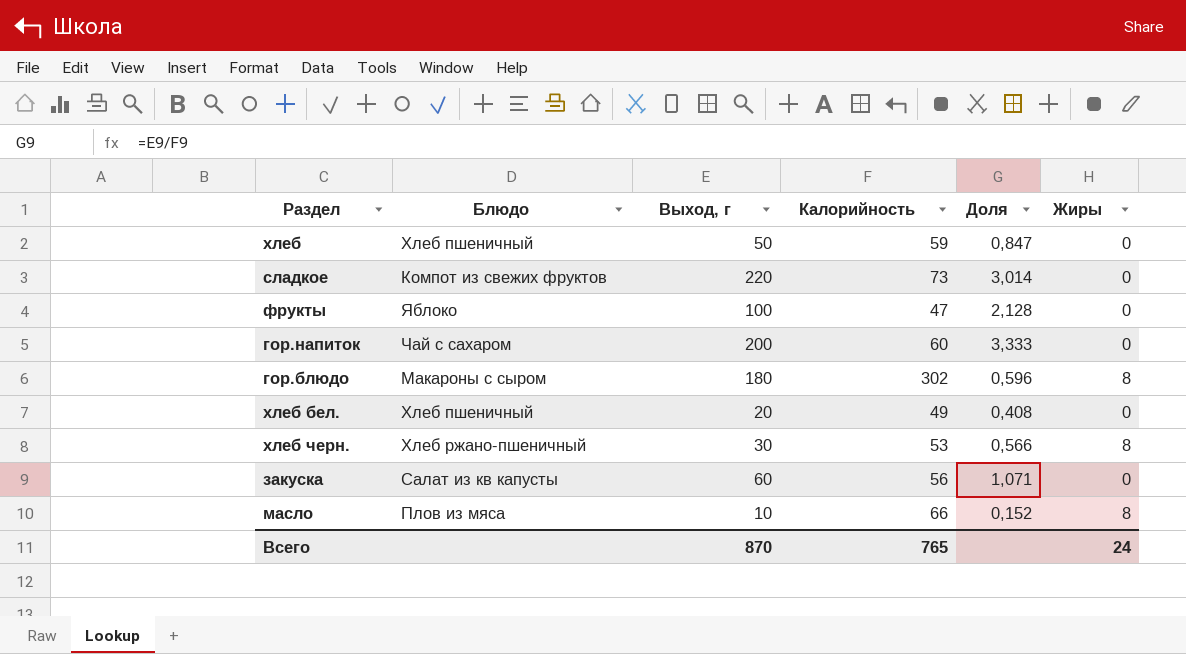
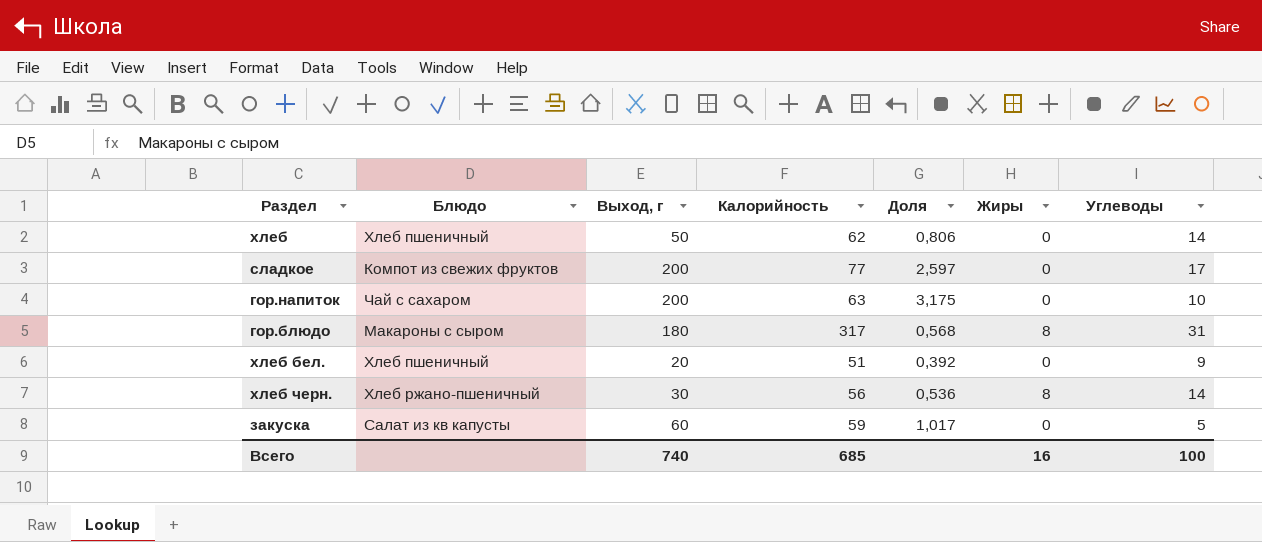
column Углеводы | position: none -> 7
row фрукты: Яблоко | 100 | 47 | 2,128 | 0 -> none
row масло: Плов из мяса | 10 | 66 | 0,152 | 8 -> none
хлеб | Калорийность: 59 -> 62
хлеб | Доля: 0,847 -> 0,806
сладкое | Выход, г: 220 -> 200
сладкое | Калорийность: 73 -> 77
сладкое | Доля: 3,014 -> 2,597
гор.напиток | Калорийность: 60 -> 63
гор.напиток | Доля: 3,333 -> 3,175
гор.блюдо | Калорийность: 302 -> 317
гор.блюдо | Доля: 0,596 -> 0,568
хлеб бел. | Калорийность: 49 -> 51
хлеб бел. | Доля: 0,408 -> 0,392
хлеб черн. | Калорийность: 53 -> 56
хлеб черн. | Доля: 0,566 -> 0,536
закуска | Калорийность: 56 -> 59
закуска | Доля: 1,071 -> 1,017
Всего | Выход, г: 870 -> 740
Всего | Калорийность: 765 -> 685
Всего | Жиры: 24 -> 16

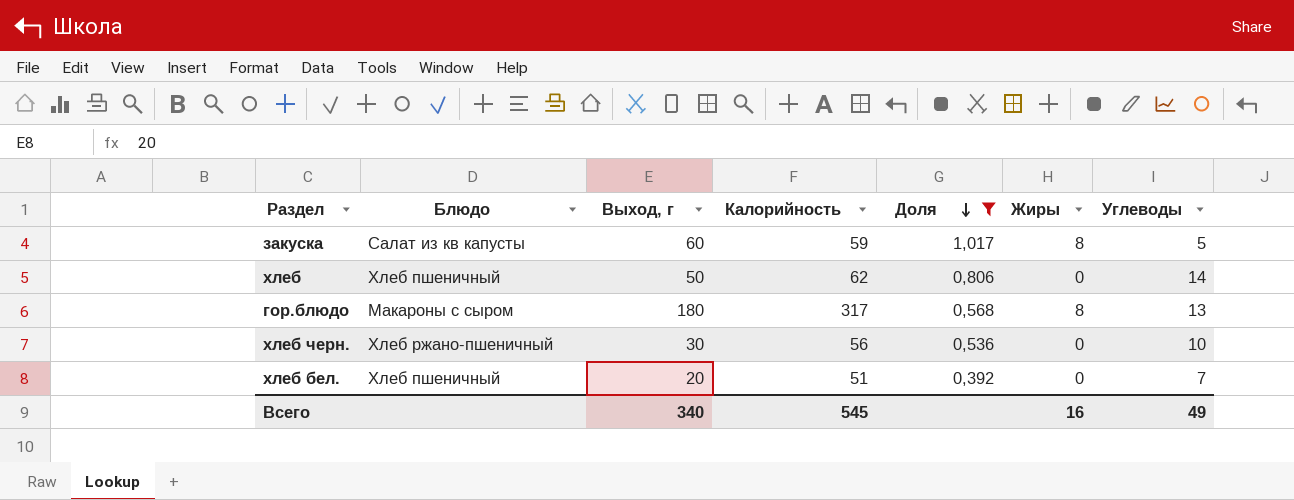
filter: none -> Доля <= 1,017
row order: none -> Доля descending
закуска | Жиры: 0 -> 8
гор.блюдо | Углеводы: 31 -> 13
хлеб черн. | Жиры: 8 -> 0
хлеб черн. | Углеводы: 14 -> 10
хлеб бел. | Углеводы: 9 -> 7
Всего | Выход, г: 740 -> 340
Всего | Калорийность: 685 -> 545
Всего | Углеводы: 100 -> 49

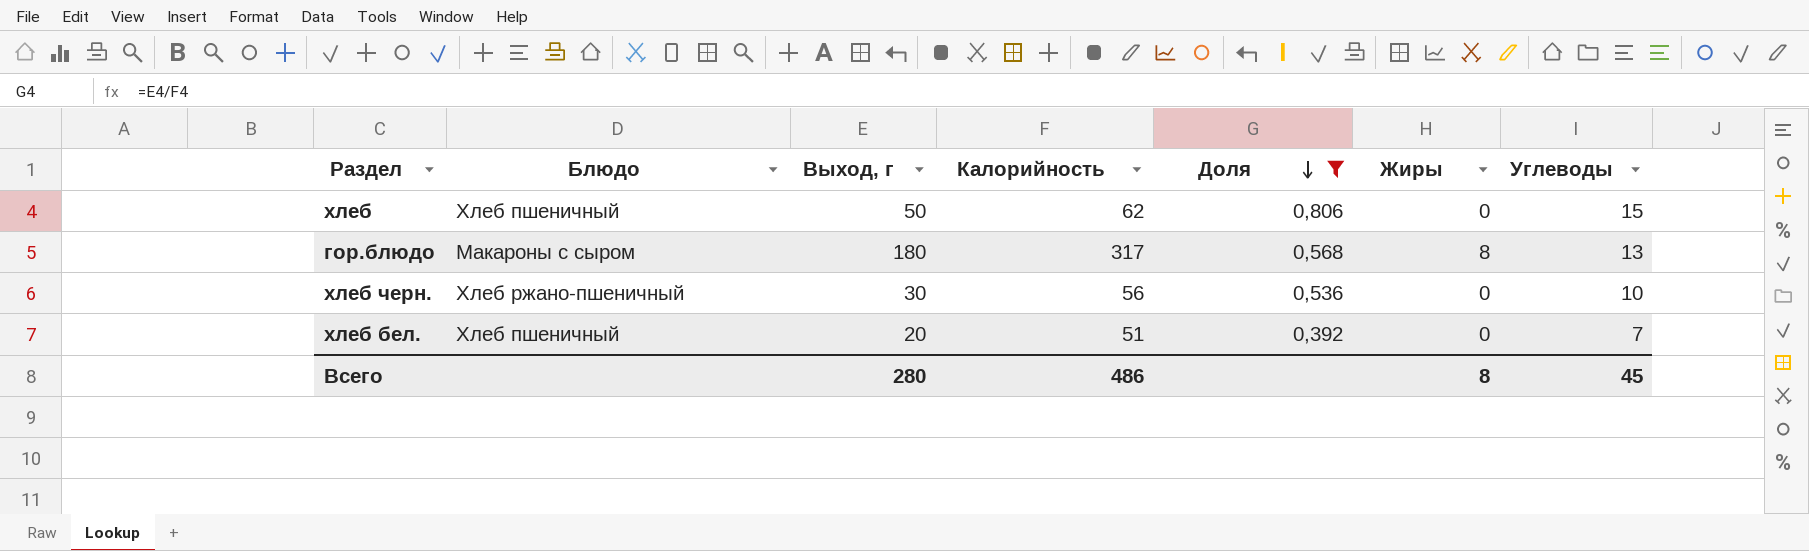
row закуска: Салат из кв капусты | 60 | 59 | 1,017 | 8 | 5 -> none
хлеб | Углеводы: 14 -> 15
Всего | Выход, г: 340 -> 280
Всего | Калорийность: 545 -> 486
Всего | Жиры: 16 -> 8
Всего | Углеводы: 49 -> 45

